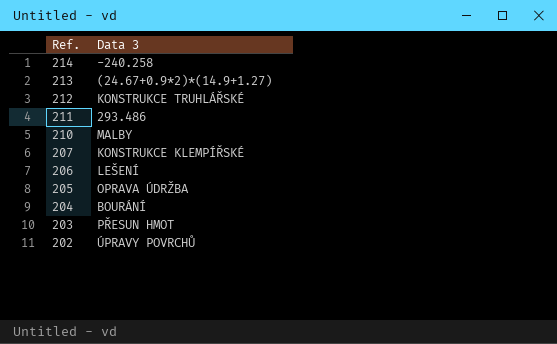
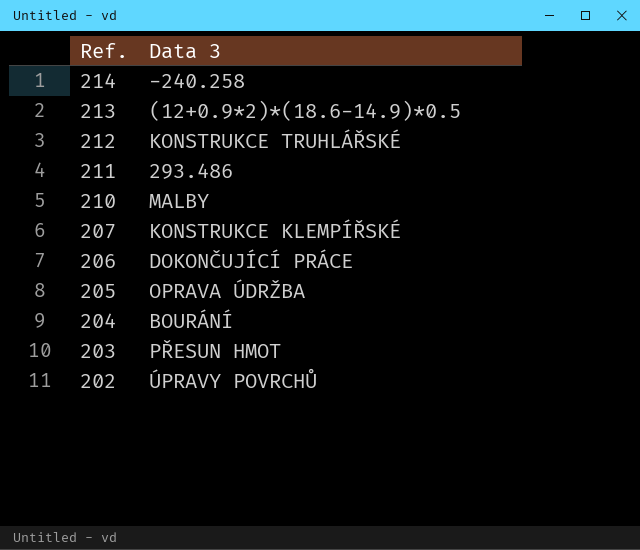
213 | Data 3: (24.67+0.9*2)*(14.9+1.27) -> (12+0.9*2)*(18.6-14.9)*0.5
206 | Data 3: LEŠENÍ -> DOKONČUJÍCÍ PRÁCE

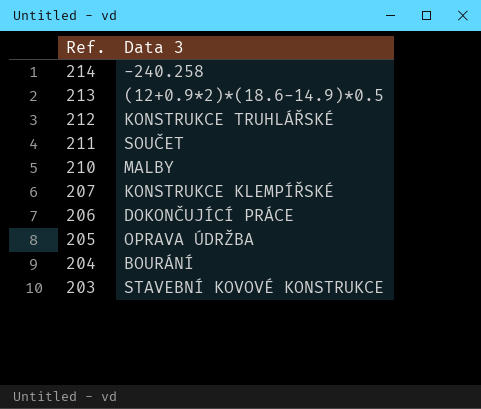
row 202: ÚPRAVY POVRCHŮ -> none
211 | Data 3: 293.486 -> SOUČET
203 | Data 3: PŘESUN HMOT -> STAVEBNÍ KOVOVÉ KONSTRUKCE

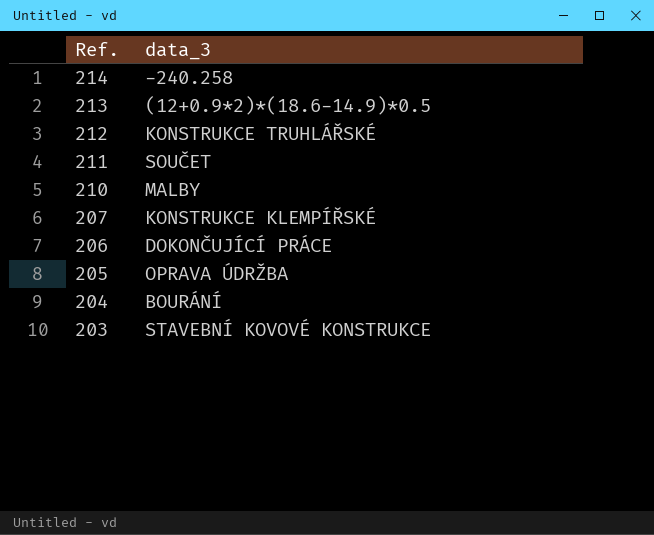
column name: Data 3 -> data_3

